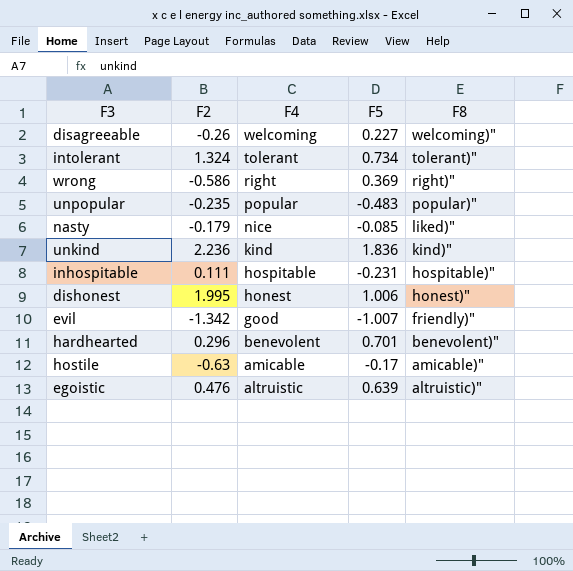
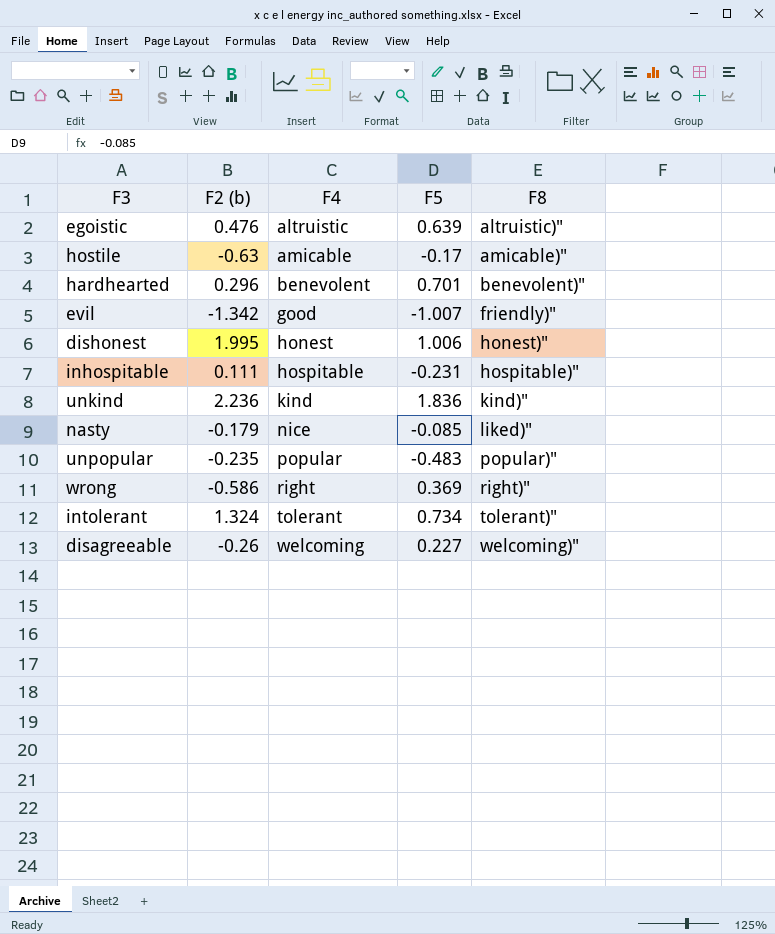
row order: F4 descending -> F4 ascending
column name: F2 -> F2 (b)

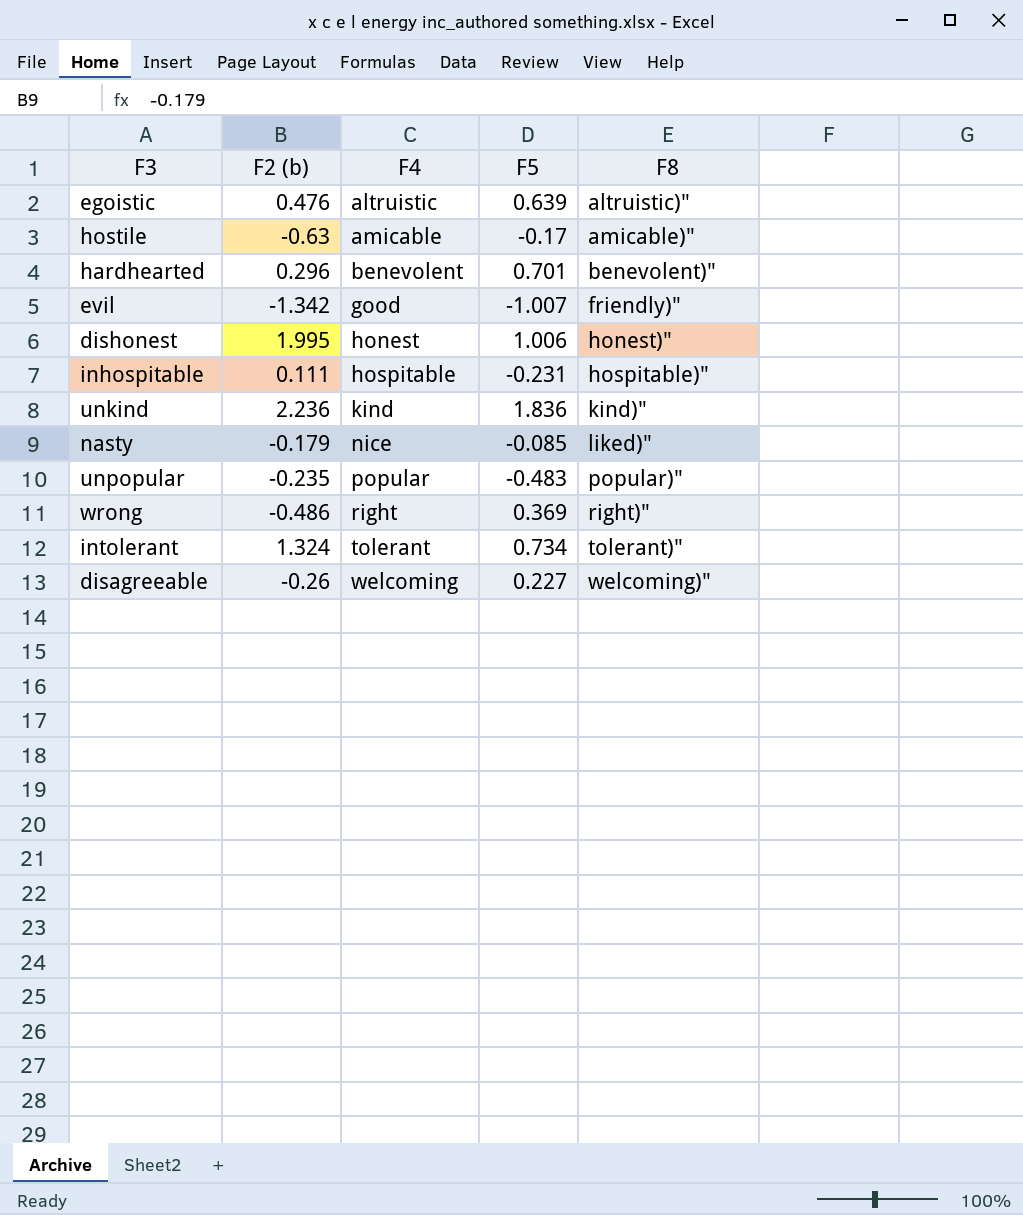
wrong | F2 (b): -0.586 -> -0.486

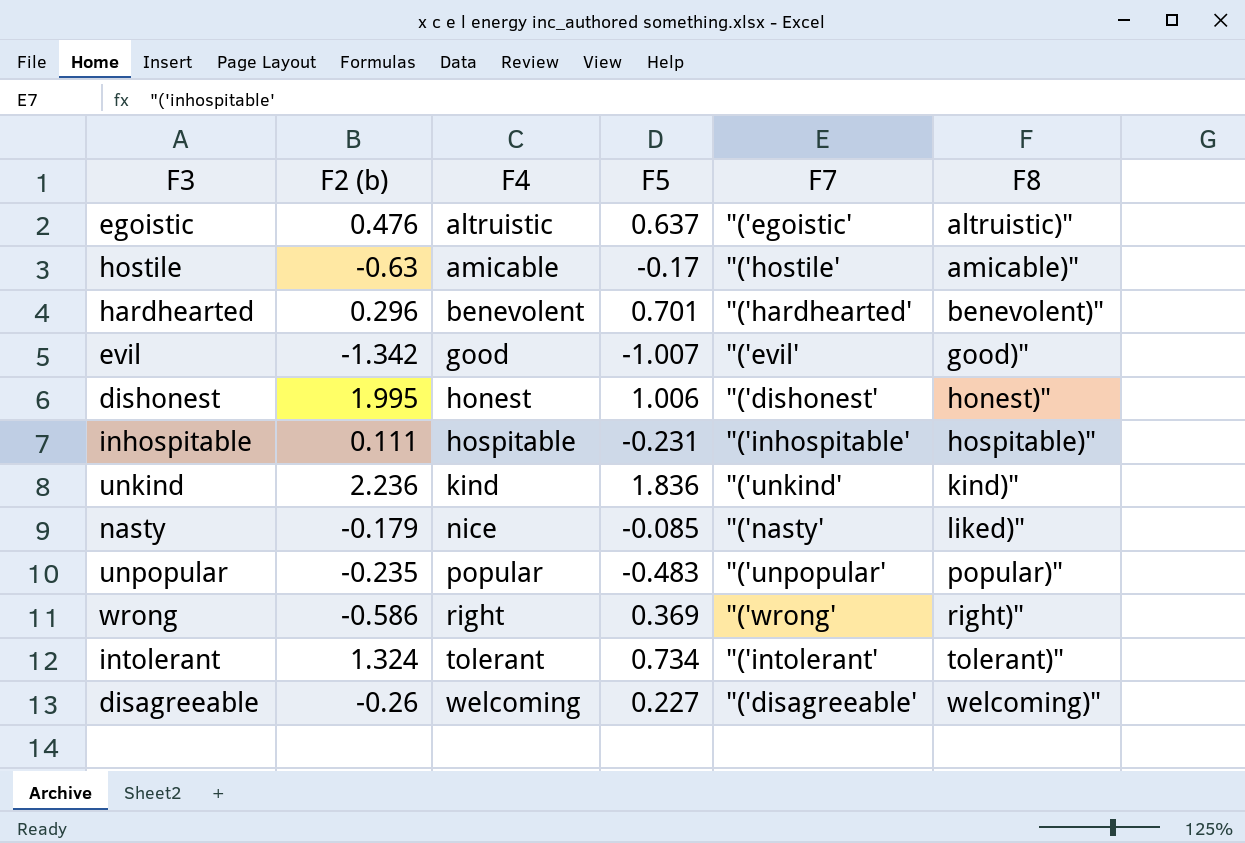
column F7 | position: none -> 5
egoistic | F5: 0.639 -> 0.637
evil | F8: friendly)" -> good)"
wrong | F2 (b): -0.486 -> -0.586

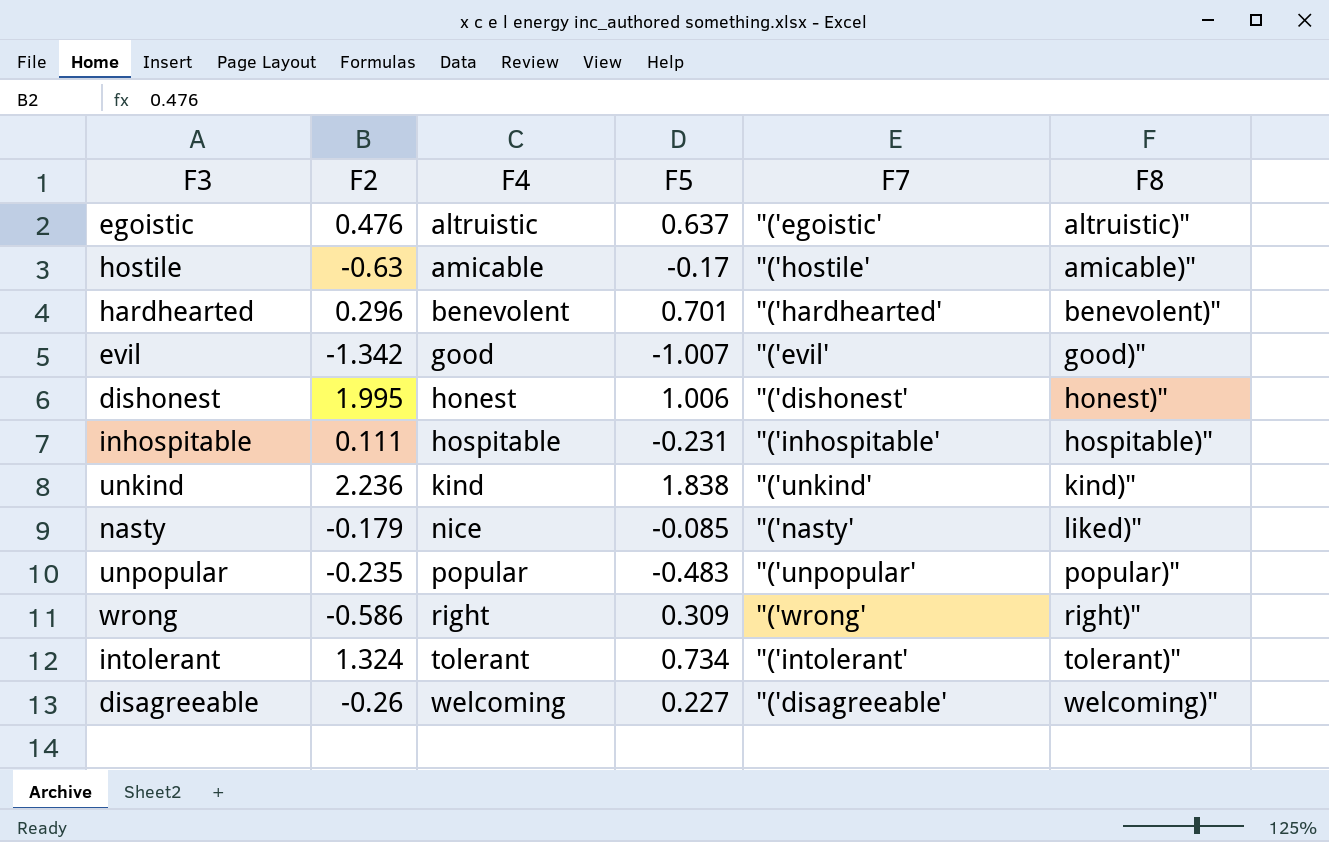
column name: F2 (b) -> F2
unkind | F5: 1.836 -> 1.838
wrong | F5: 0.369 -> 0.309

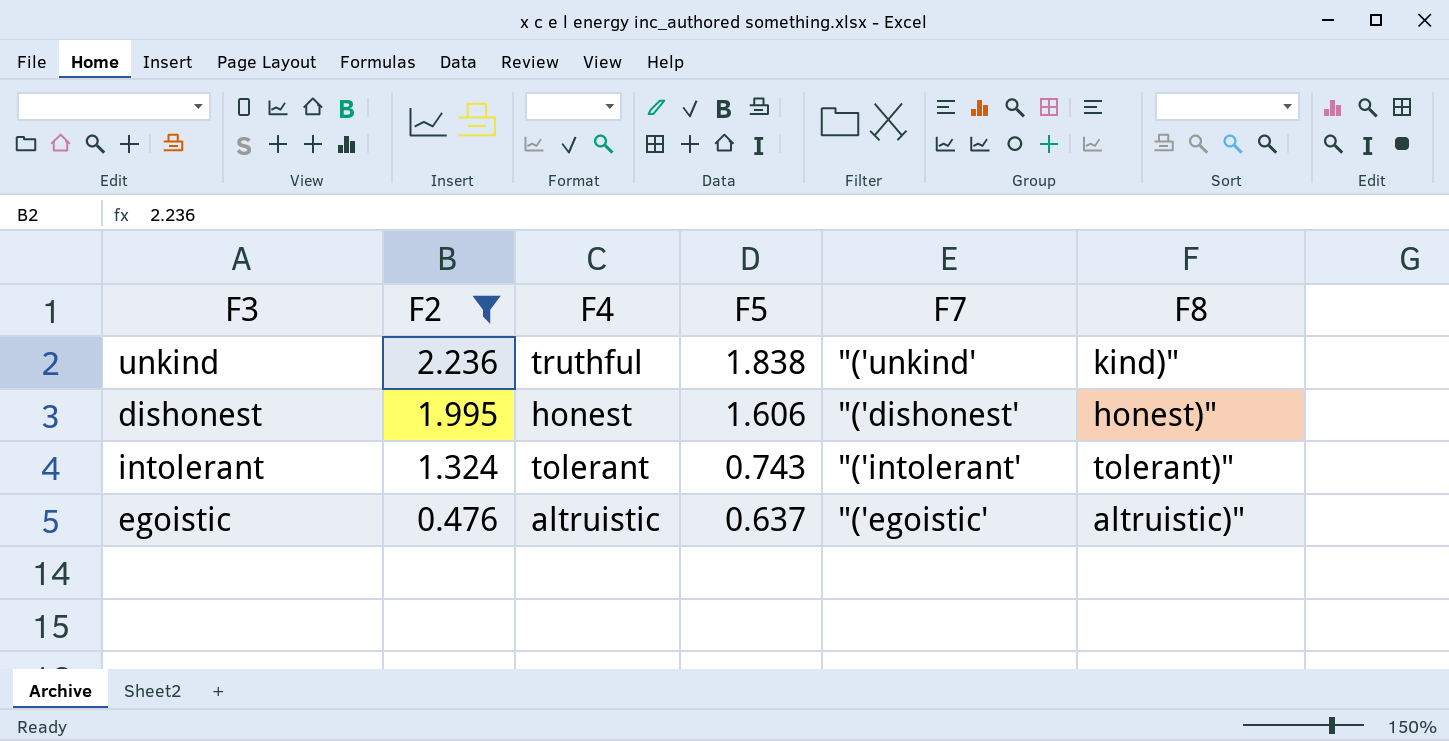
filter: none -> F2 >= 0.476
row order: F4 ascending -> F2 descending
unkind | F4: kind -> truthful
dishonest | F5: 1.006 -> 1.606
intolerant | F5: 0.734 -> 0.743

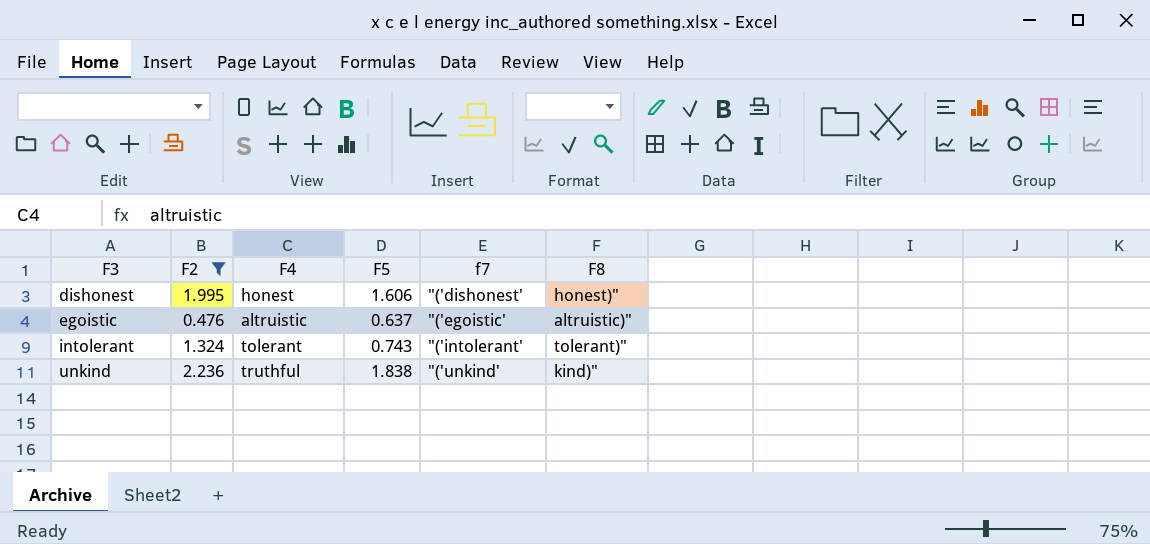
row order: F2 descending -> F3 ascending
column name: F7 -> f7

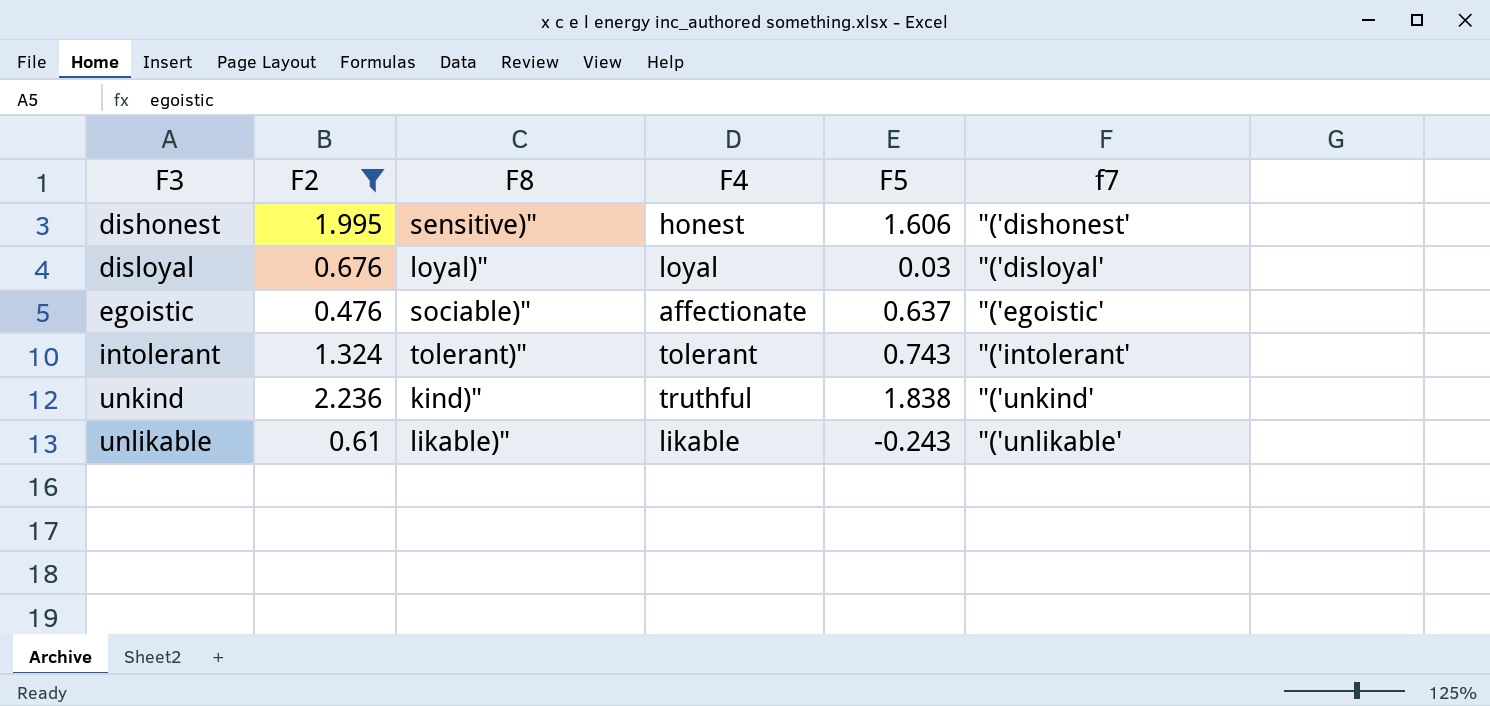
column F8 | position: 6 -> 3
dishonest | F8: honest)" -> sensitive)"
row disloyal: none -> 0.676 | loyal)" | loyal | 0.03 | "('disloyal'
egoistic | F8: altruistic)" -> sociable)"
egoistic | F4: altruistic -> affectionate
row unlikable: none -> 0.61 | likable)" | likable | -0.243 | "('unlikable'

